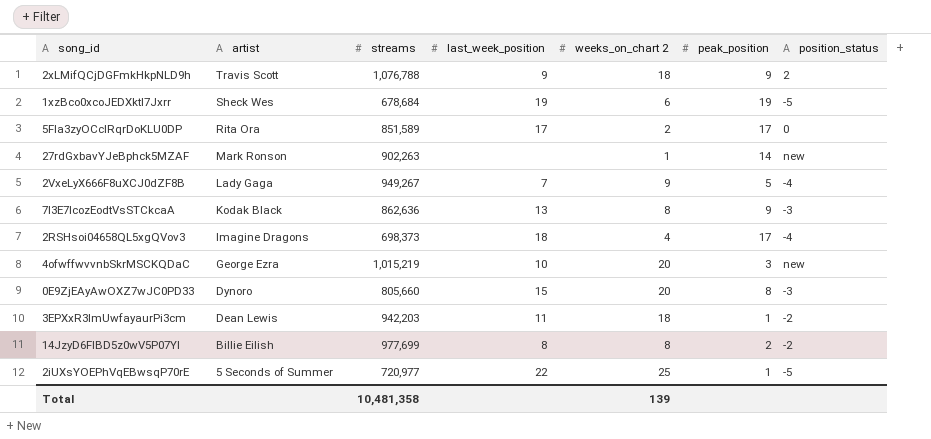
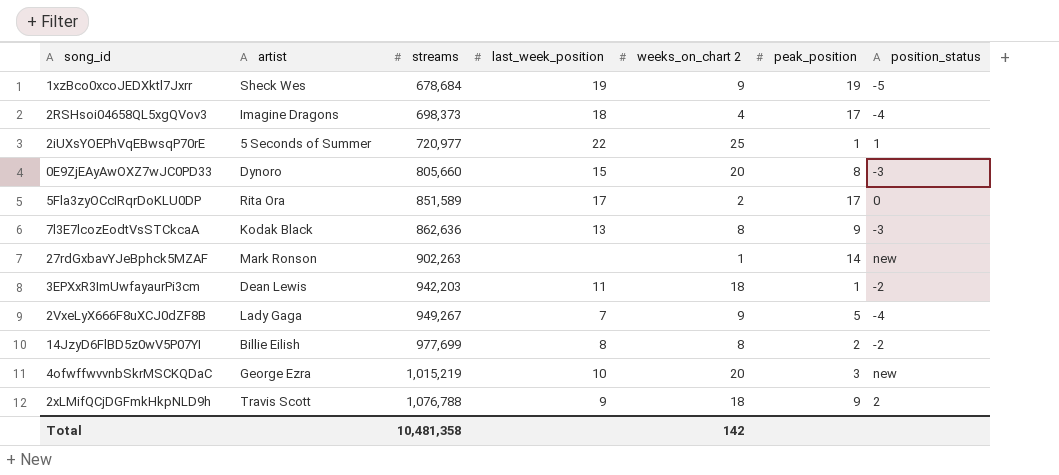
row order: artist descending -> streams ascending
1xzBco0xcoJEDXktl7Jxrr | weeks_on_chart 2: 6 -> 9
2iUXsYOEPhVqEBwsqP70rE | position_status: -5 -> 1
Total | weeks_on_chart 2: 139 -> 142

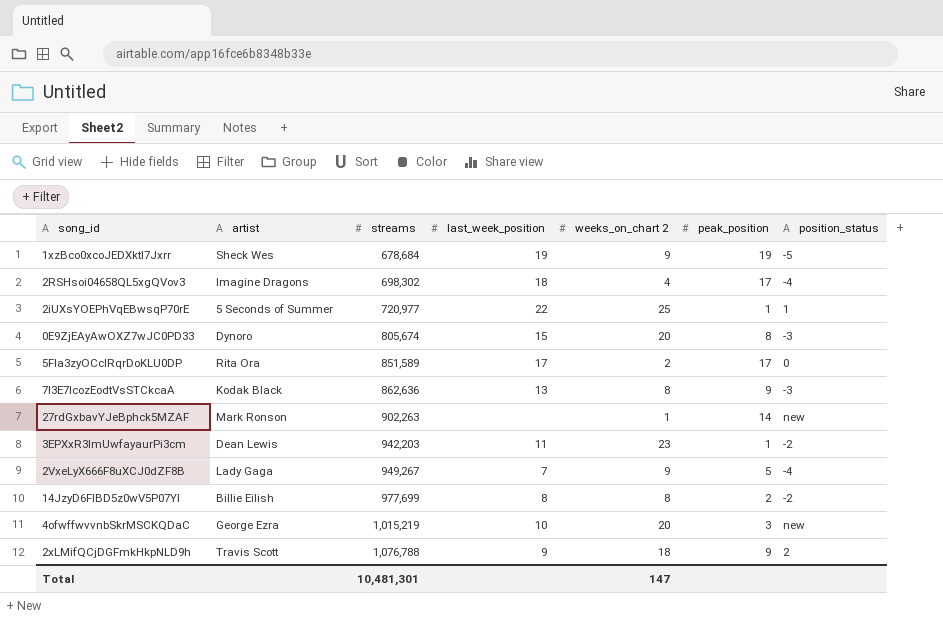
2RSHsoi04658QL5xgQVov3 | streams: 698,373 -> 698,302
0E9ZjEAyAwOXZ7wJC0PD33 | streams: 805,660 -> 805,674
3EPXxR3ImUwfayaurPi3cm | weeks_on_chart 2: 18 -> 23
Total | streams: 10,481,358 -> 10,481,301
Total | weeks_on_chart 2: 142 -> 147

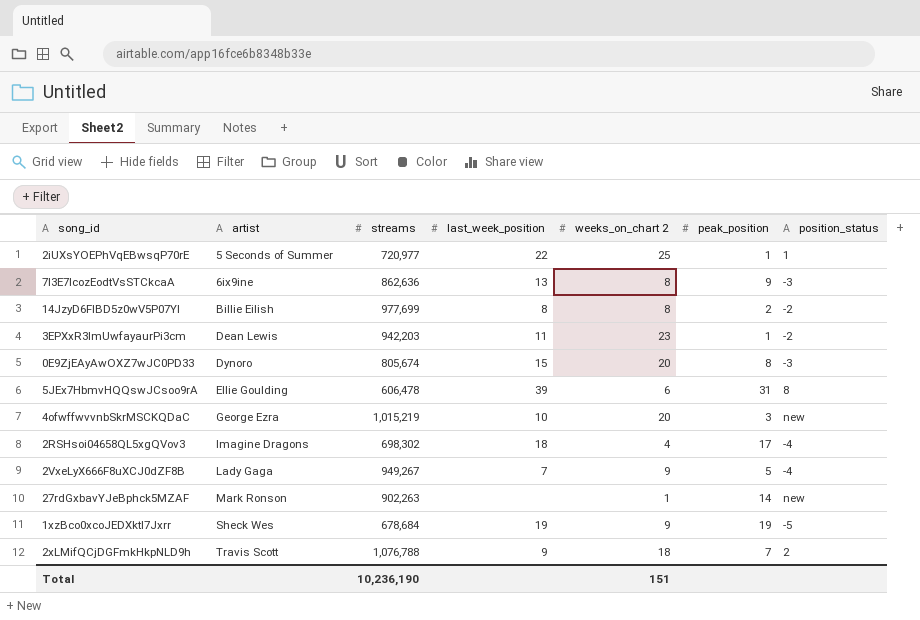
row order: streams ascending -> artist ascending
row 5Fla3zyOCcIRqrDoKLU0DP: Rita Ora | 851,589 | 17 | 2 | 17 | 0 -> none
7l3E7lcozEodtVsSTCkcaA | artist: Kodak Black -> 6ix9ine
row 5JEx7HbmvHQQswJCsoo9rA: none -> Ellie Goulding | 606,478 | 39 | 6 | 31 | 8
2xLMifQCjDGFmkHkpNLD9h | peak_position: 9 -> 7
Total | streams: 10,481,301 -> 10,236,190
Total | weeks_on_chart 2: 147 -> 151

